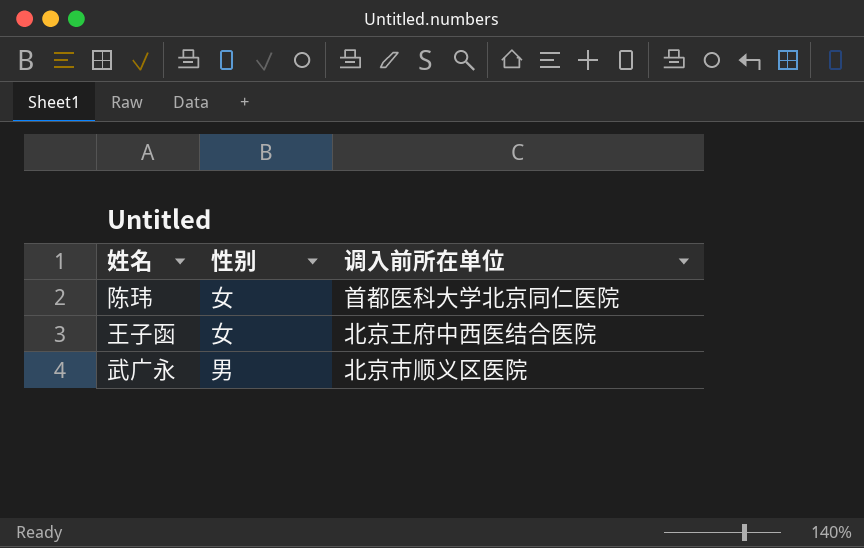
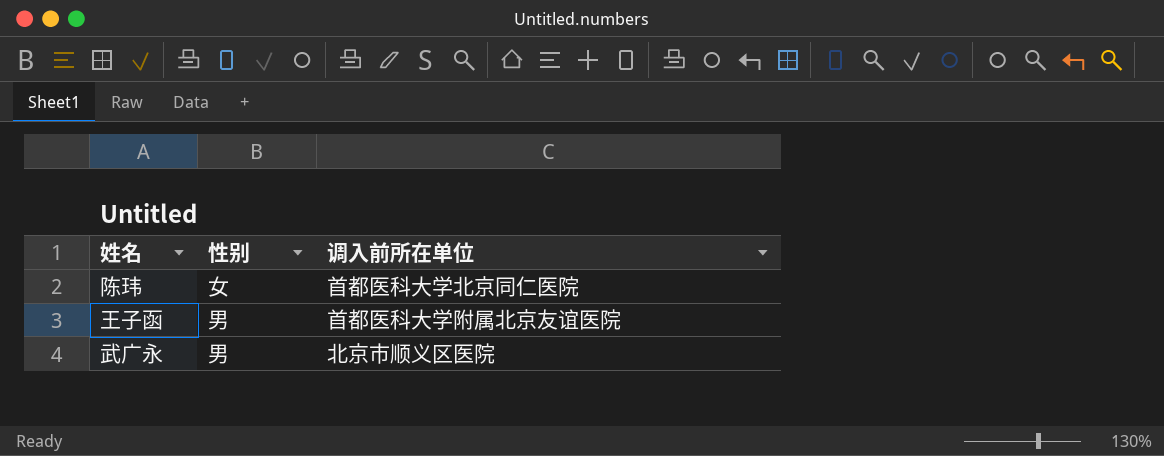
王子函 | 性别: 女 -> 男
王子函 | 调入前所在单位: 北京王府中西医结合医院 -> 首都医科大学附属北京友谊医院

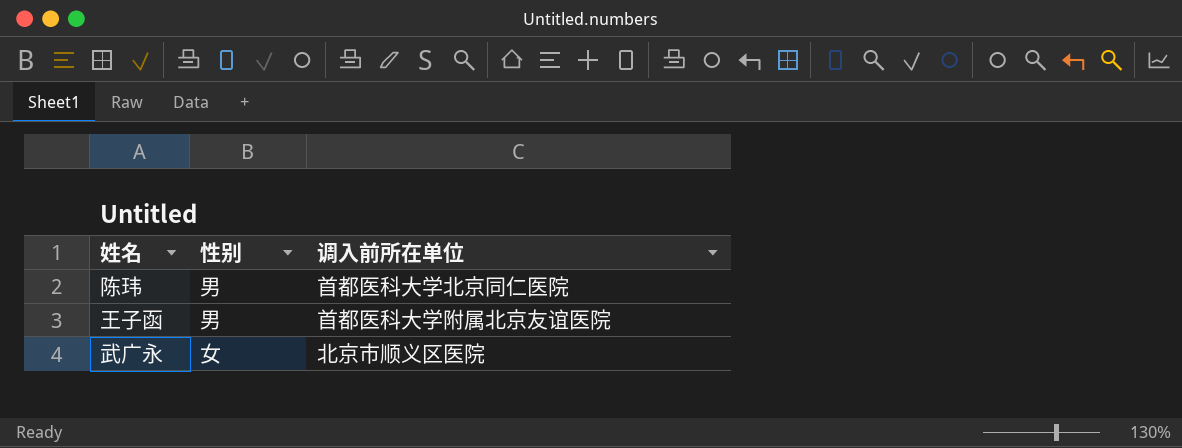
陈玮 | 性别: 女 -> 男
武广永 | 性别: 男 -> 女

